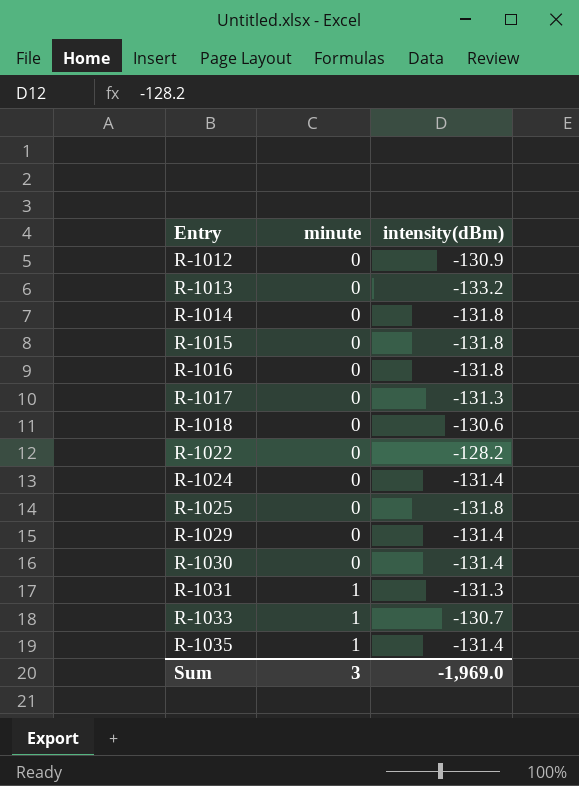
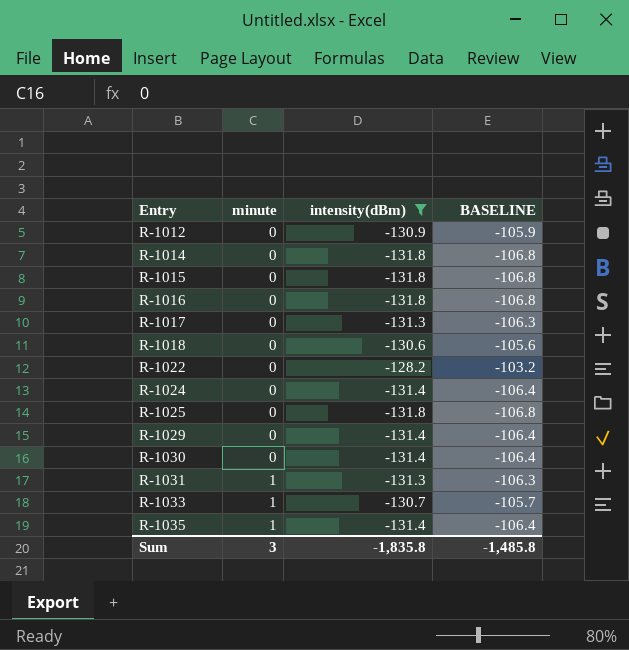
filter: none -> intensity(dBm) != -133.2
column BASELINE | formula: none -> [intensity(dBm)] + 25
Sum | intensity(dBm): -1,969.0 -> -1,835.8

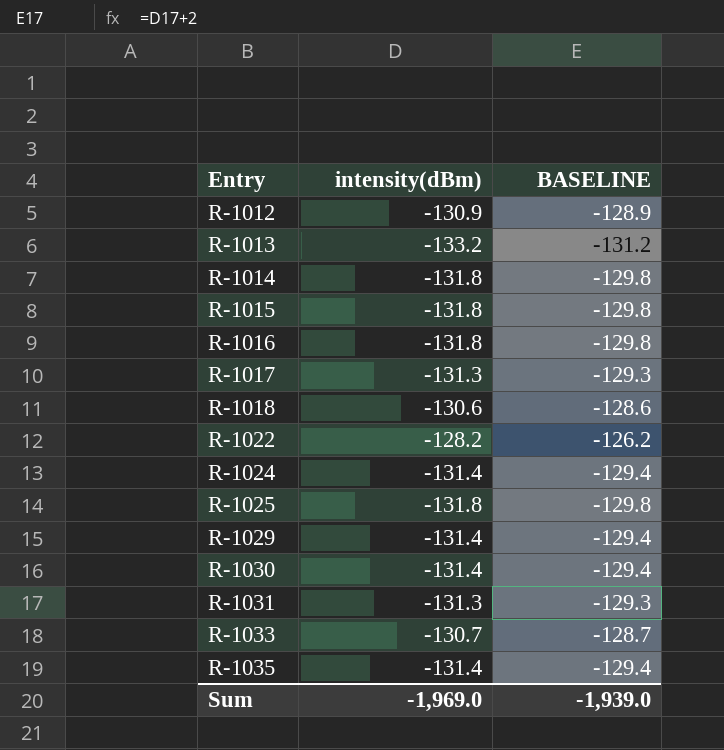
filter: intensity(dBm) != -133.2 -> none
column minute | position: 2 -> none
column BASELINE | formula: [intensity(dBm)] + 25 -> [intensity(dBm)] + 2
Sum | intensity(dBm): -1,835.8 -> -1,969.0
Sum | BASELINE: -1,485.8 -> -1,939.0

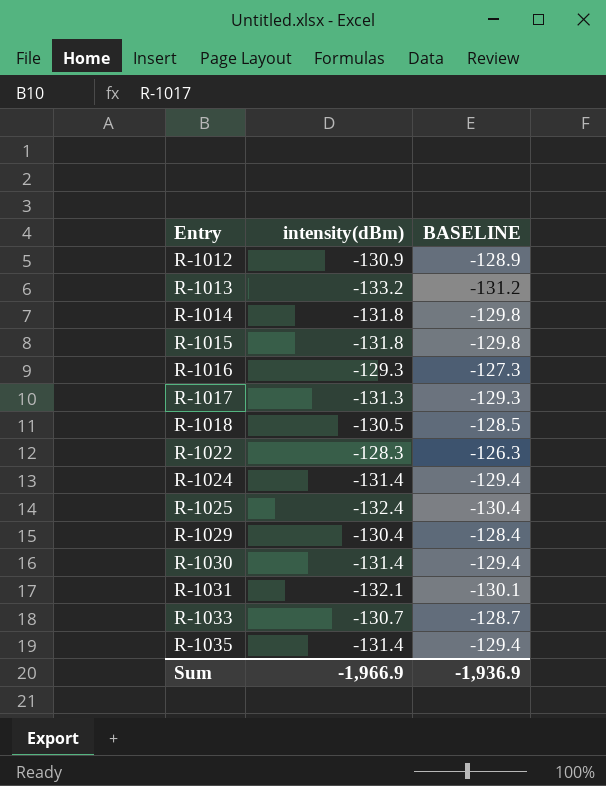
R-1016 | intensity(dBm): -131.8 -> -129.3
R-1016 | BASELINE: -129.8 -> -127.3
R-1018 | intensity(dBm): -130.6 -> -130.5
R-1018 | BASELINE: -128.6 -> -128.5
R-1022 | intensity(dBm): -128.2 -> -128.3
R-1022 | BASELINE: -126.2 -> -126.3
R-1025 | intensity(dBm): -131.8 -> -132.4
R-1025 | BASELINE: -129.8 -> -130.4
R-1029 | intensity(dBm): -131.4 -> -130.4
R-1029 | BASELINE: -129.4 -> -128.4
R-1031 | intensity(dBm): -131.3 -> -132.1
R-1031 | BASELINE: -129.3 -> -130.1
Sum | intensity(dBm): -1,969.0 -> -1,966.9
Sum | BASELINE: -1,939.0 -> -1,936.9

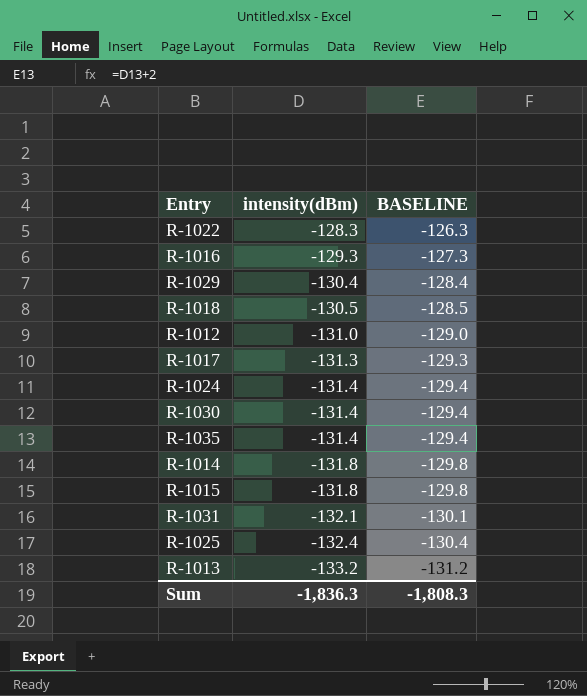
row order: Entry ascending -> intensity(dBm) descending
row R-1033: -130.7 | -128.7 -> none
R-1012 | intensity(dBm): -130.9 -> -131.0
R-1012 | BASELINE: -128.9 -> -129.0
Sum | intensity(dBm): -1,966.9 -> -1,836.3
Sum | BASELINE: -1,936.9 -> -1,808.3

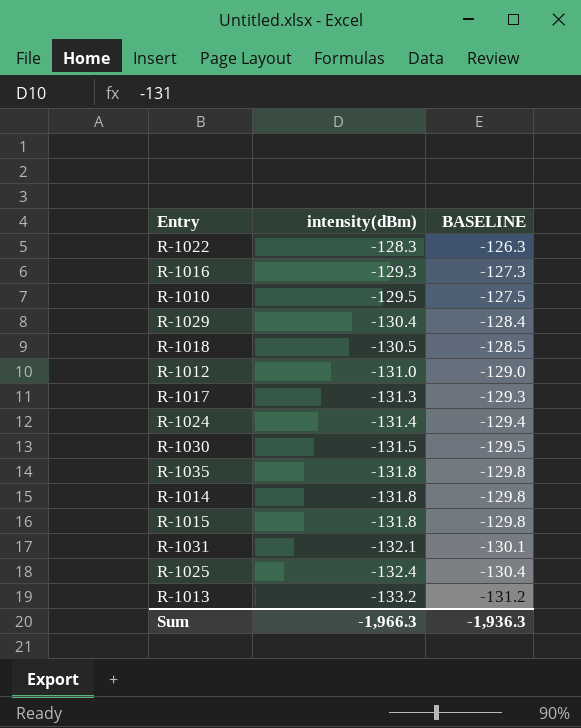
row R-1010: none -> -129.5 | -127.5
R-1030 | intensity(dBm): -131.4 -> -131.5
R-1030 | BASELINE: -129.4 -> -129.5
R-1035 | intensity(dBm): -131.4 -> -131.8
R-1035 | BASELINE: -129.4 -> -129.8
Sum | intensity(dBm): -1,836.3 -> -1,966.3
Sum | BASELINE: -1,808.3 -> -1,936.3

